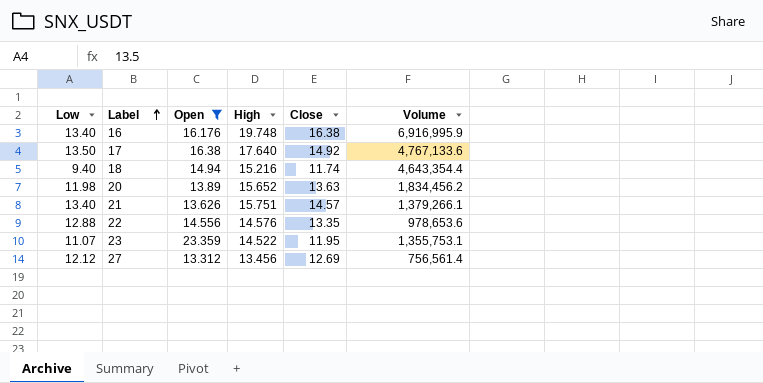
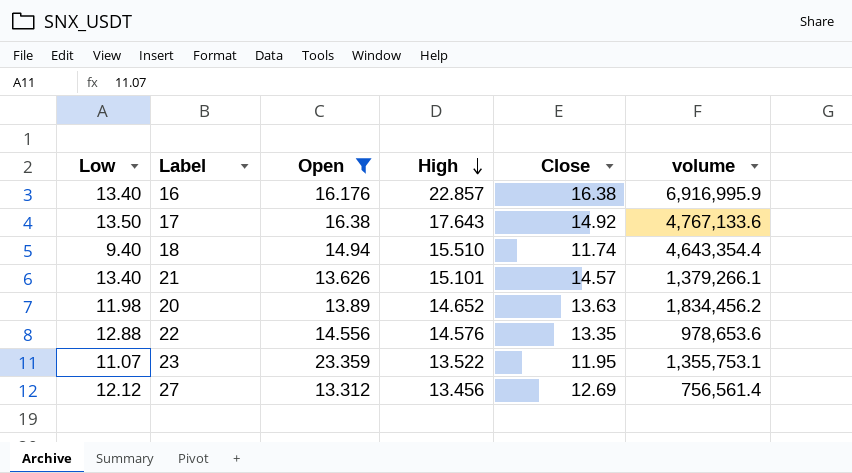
row order: Label ascending -> High descending
column name: Volume -> volume
16 | High: 19.748 -> 22.857
17 | High: 17.640 -> 17.643
18 | High: 15.216 -> 15.510
21 | High: 15.751 -> 15.101
20 | High: 15.652 -> 14.652
23 | High: 14.522 -> 13.522

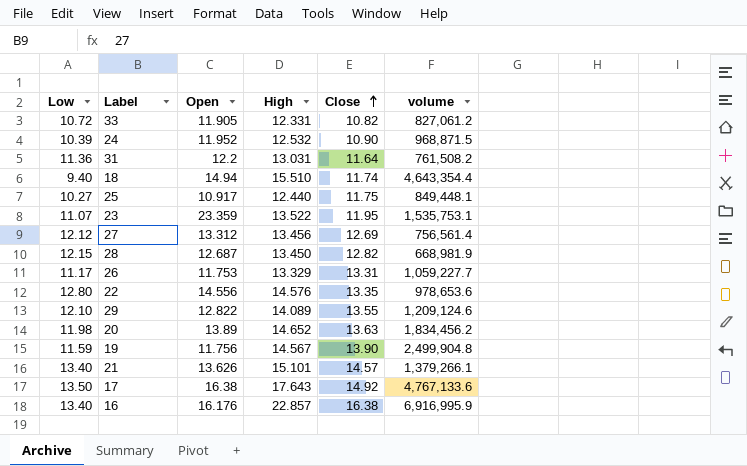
filter: Open >= 13.312 -> none
row order: High descending -> Close ascending
23 | volume: 1,355,753.1 -> 1,535,753.1
22 | Low: 12.88 -> 12.80

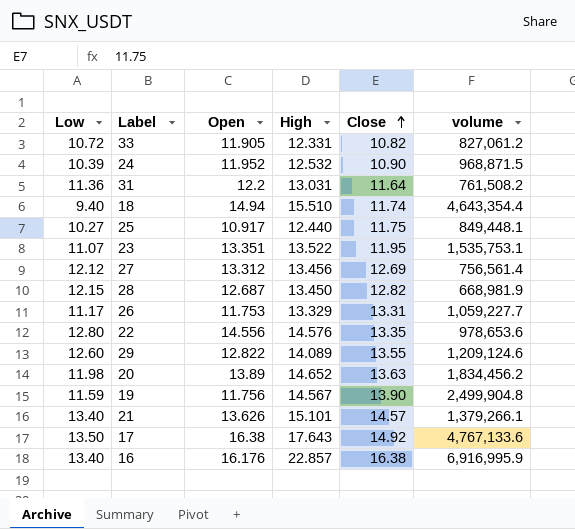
23 | Open: 23.359 -> 13.351
29 | Low: 12.10 -> 12.60

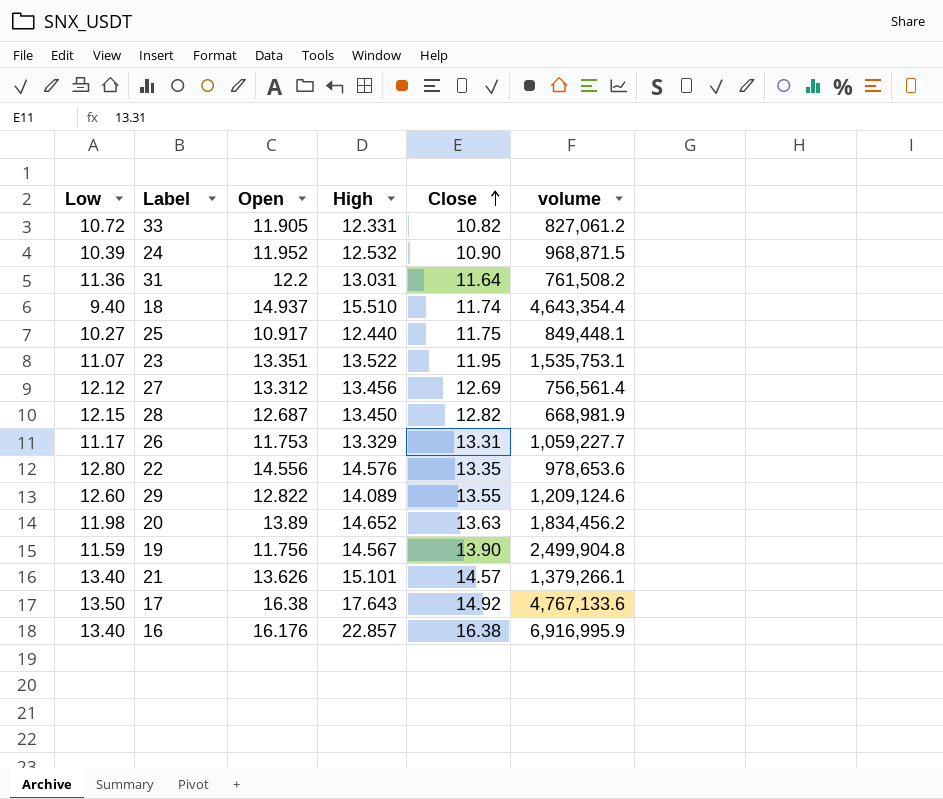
18 | Open: 14.94 -> 14.937

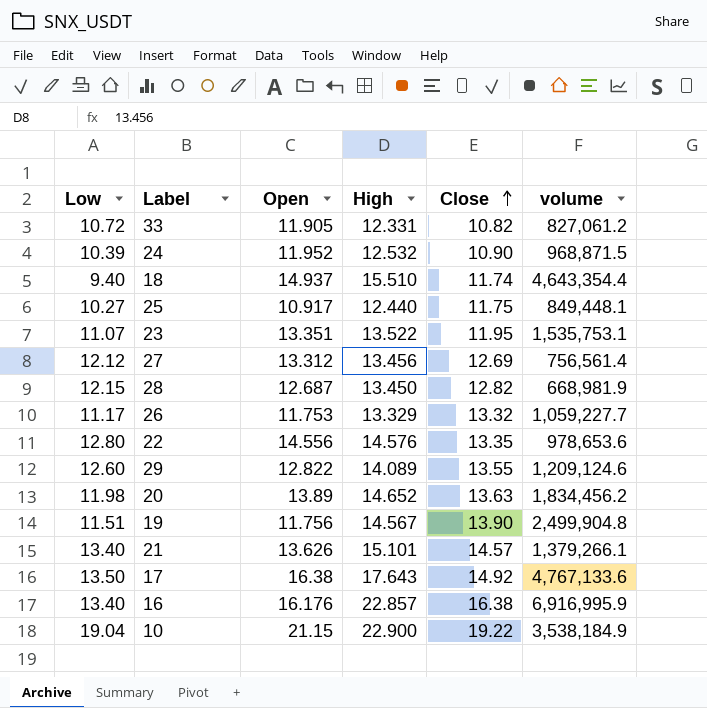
row 31: 11.36 | 12.2 | 13.031 | 11.64 | 761,508.2 -> none
26 | Close: 13.31 -> 13.32
19 | Low: 11.59 -> 11.51
row 10: none -> 19.04 | 21.15 | 22.900 | 19.22 | 3,538,184.9

